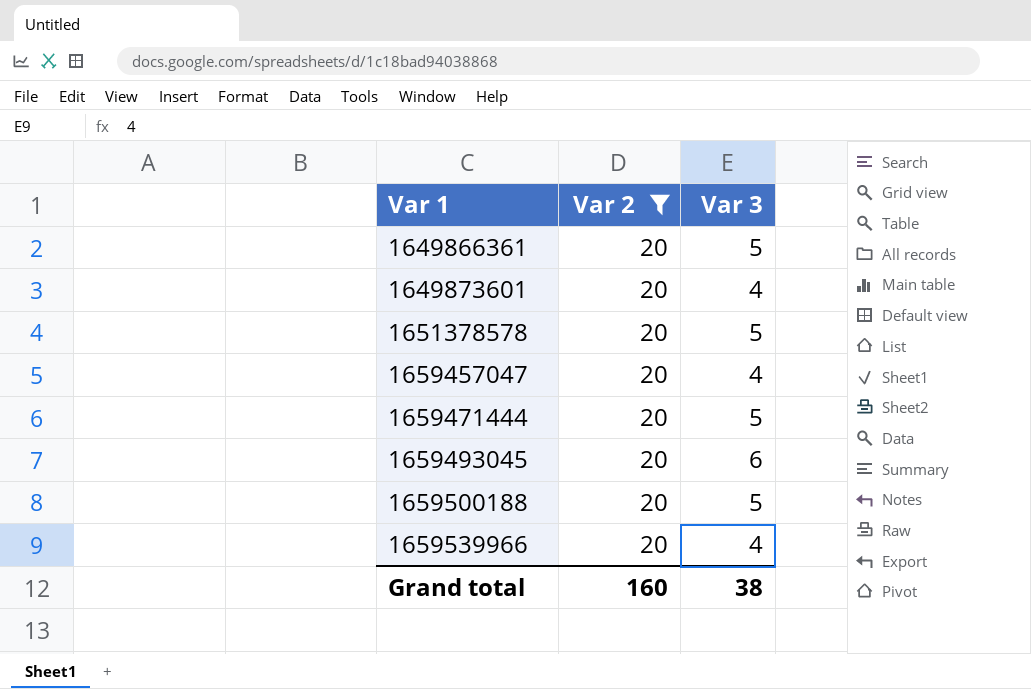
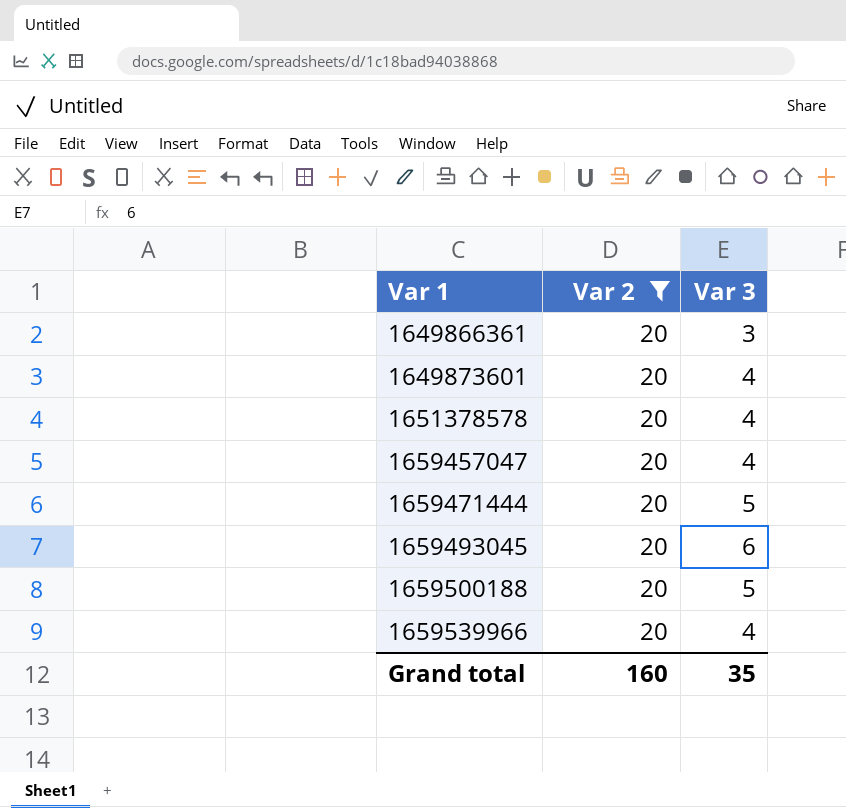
1649866361 | Var 3: 5 -> 3
1651378578 | Var 3: 5 -> 4
Grand total | Var 3: 38 -> 35

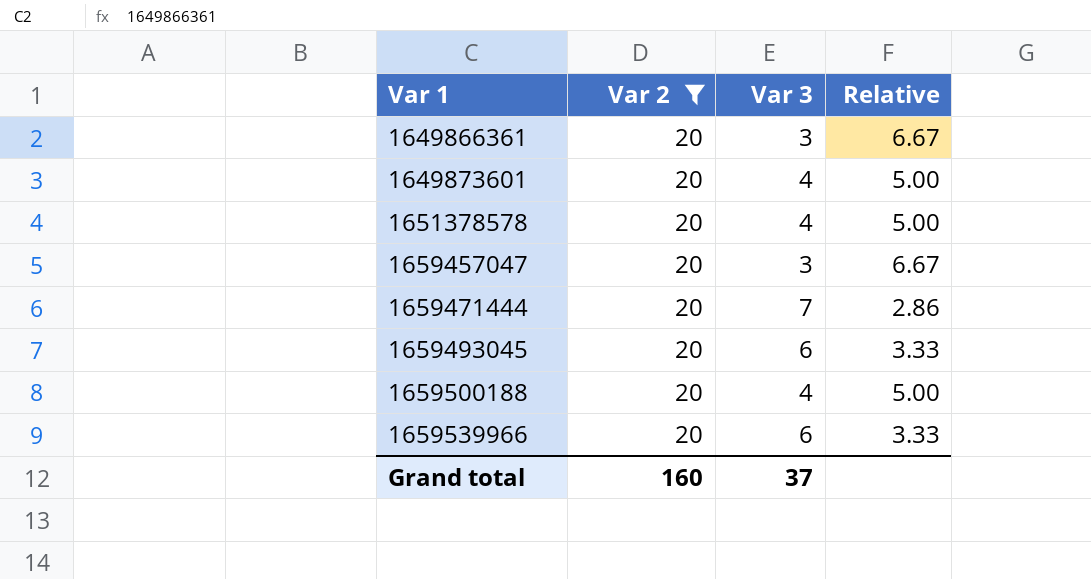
column Relative | formula: none -> [Var 2] / [Var 3]
1659457047 | Var 3: 4 -> 3
1659471444 | Var 3: 5 -> 7
1659500188 | Var 3: 5 -> 4
1659539966 | Var 3: 4 -> 6
Grand total | Var 3: 35 -> 37

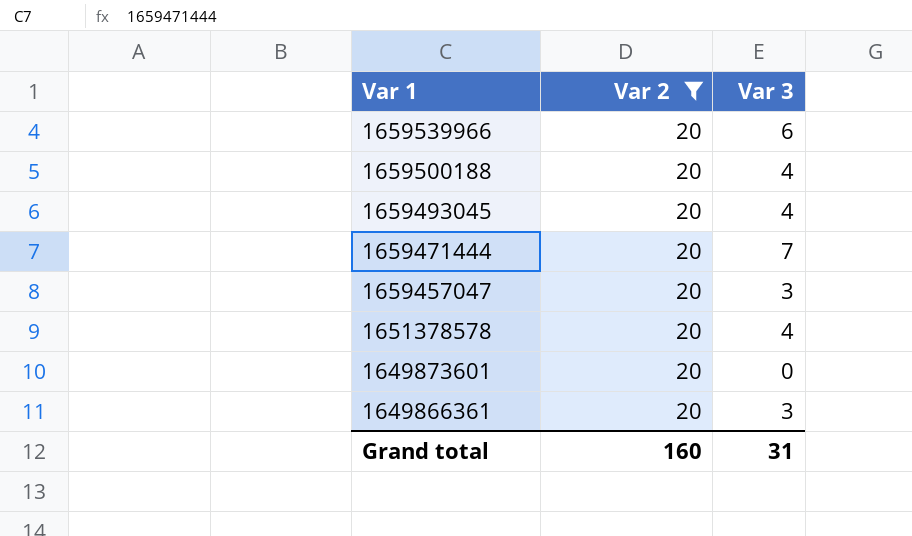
row order: Var 1 ascending -> Var 1 descending
column Relative | formula: [Var 2] / [Var 3] -> none
1659493045 | Var 3: 6 -> 4
1649873601 | Var 3: 4 -> 0
Grand total | Var 3: 37 -> 31

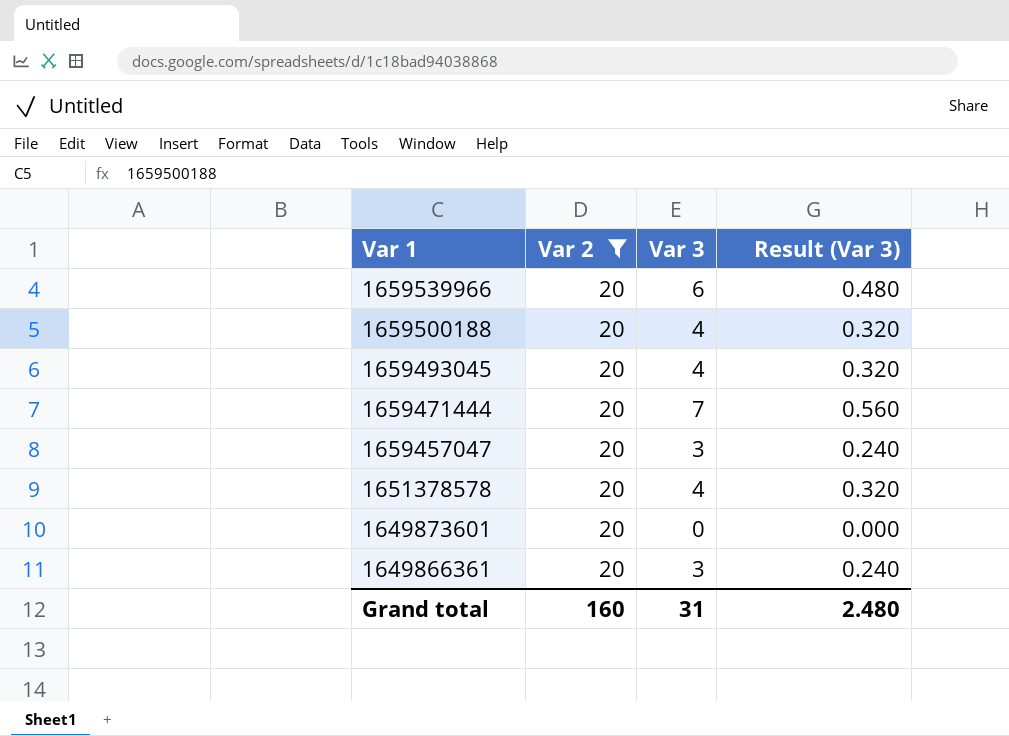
column Result (Var 3) | formula: none -> [Var 3] * 0.08

